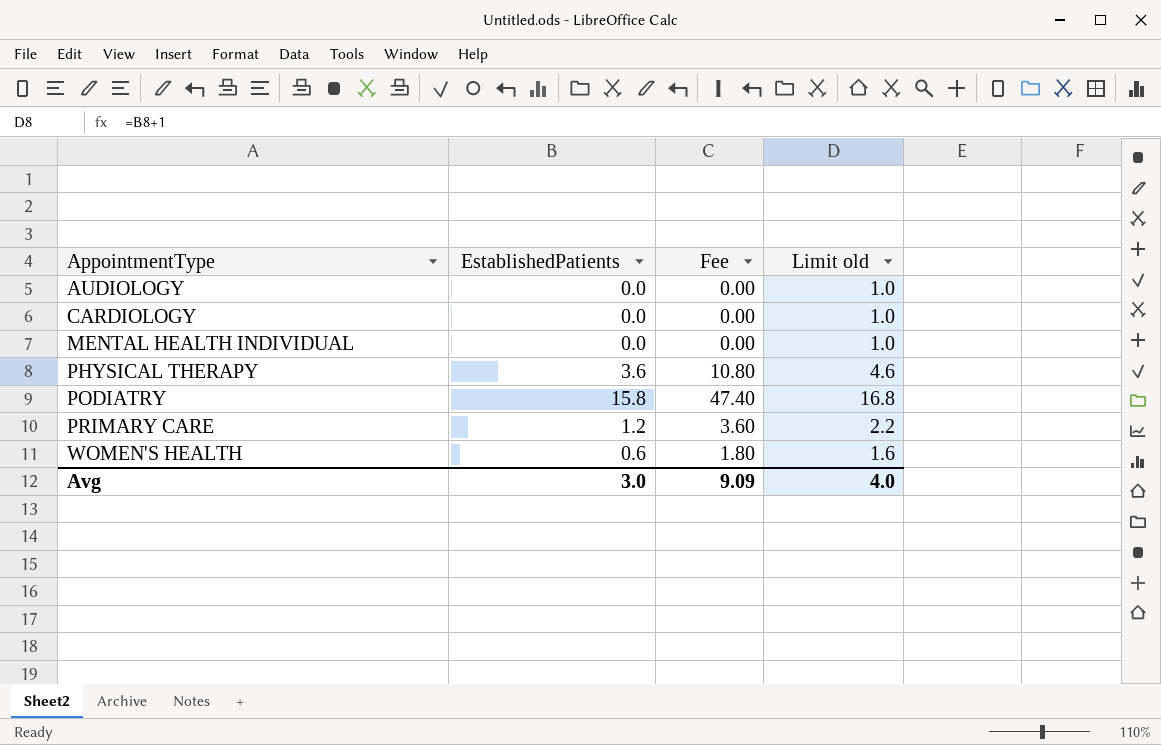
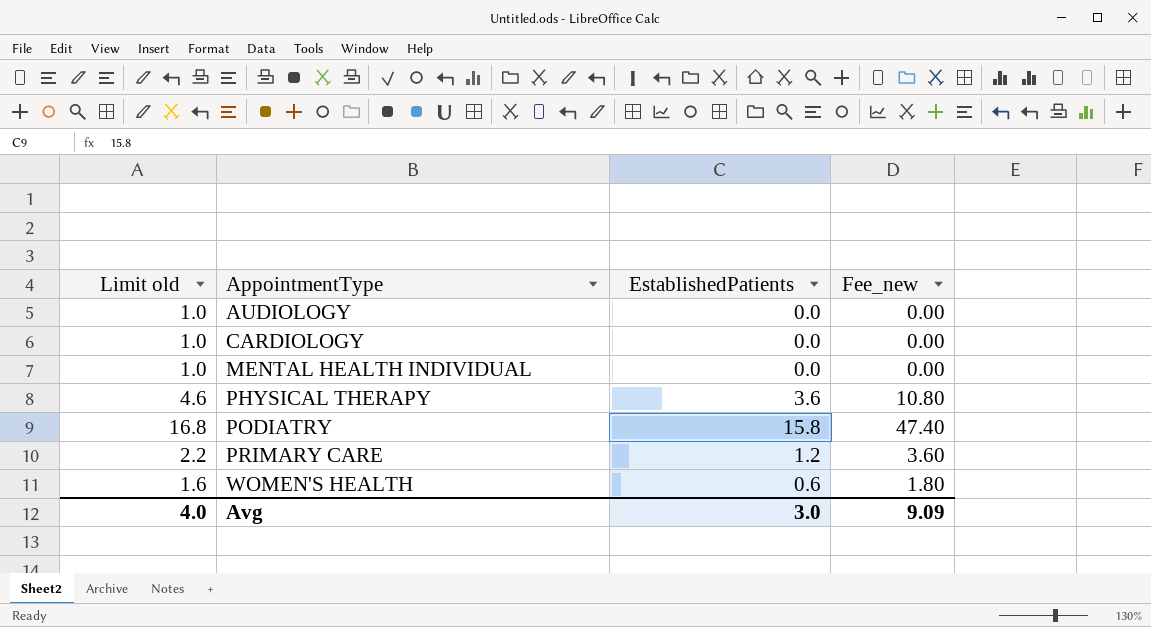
column Limit old | position: 4 -> 1
column name: Fee -> Fee_new

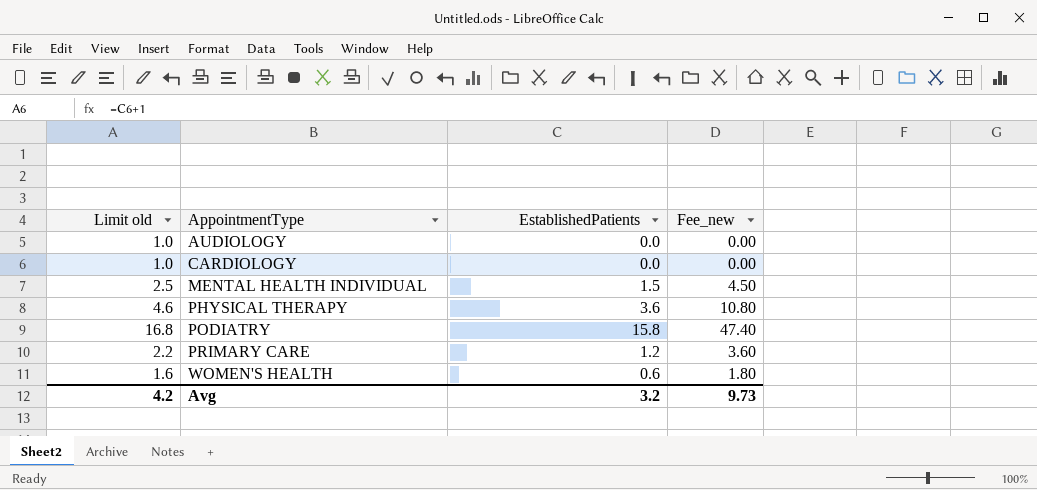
MENTAL HEALTH INDIVIDUAL | Limit old: 1.0 -> 2.5
MENTAL HEALTH INDIVIDUAL | EstablishedPatients: 0.0 -> 1.5
MENTAL HEALTH INDIVIDUAL | Fee_new: 0.00 -> 4.50
Avg | Limit old: 4.0 -> 4.2
Avg | EstablishedPatients: 3.0 -> 3.2
Avg | Fee_new: 9.09 -> 9.73

